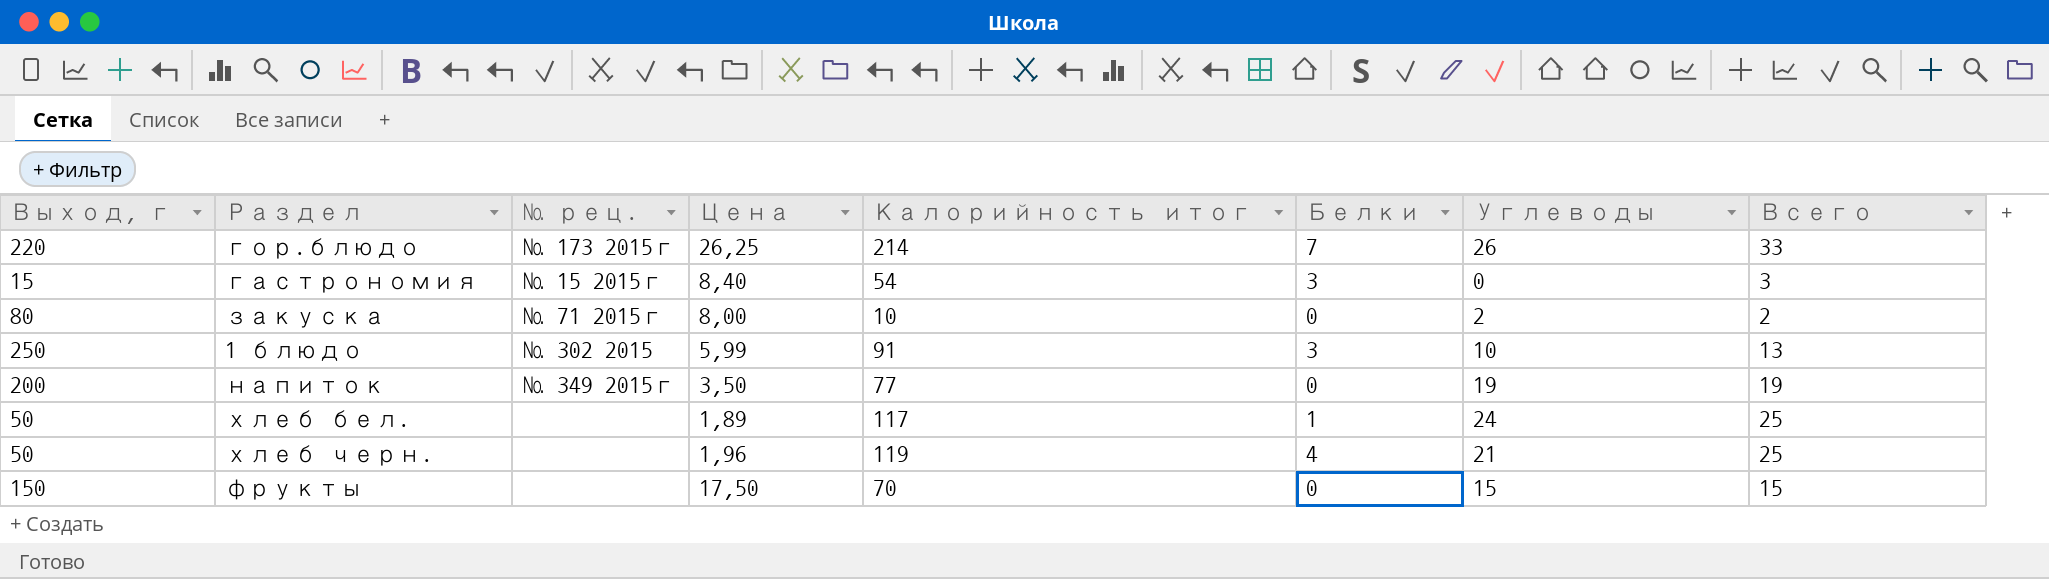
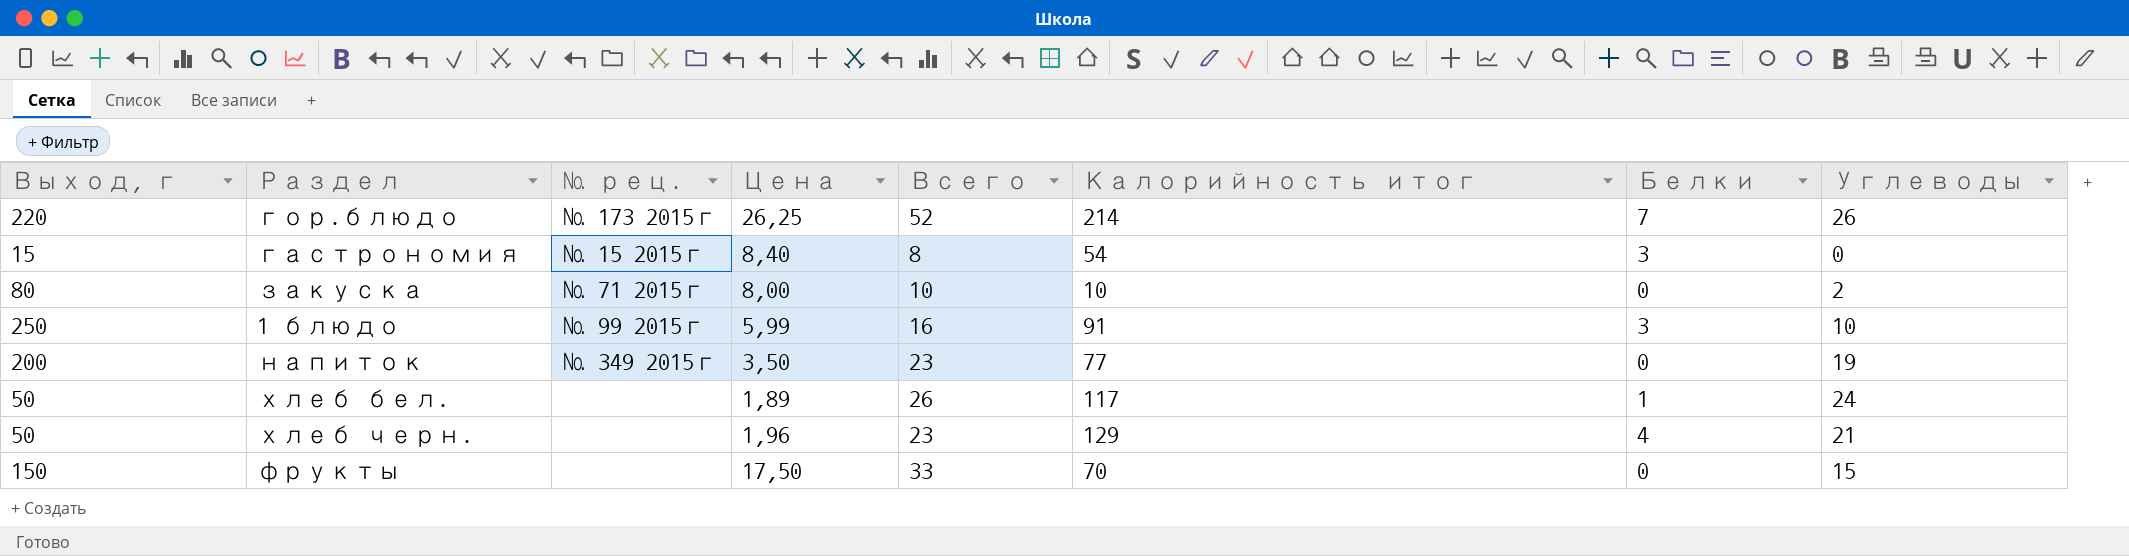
column Всего | formula: [Белки] + [Углеводы] -> [Цена] + [Углеводы]
column Всего | position: 8 -> 5
1 блюдо | № рец.: № 302 2015 -> № 99 2015г
хлеб черн. | Калорийность итог: 119 -> 129

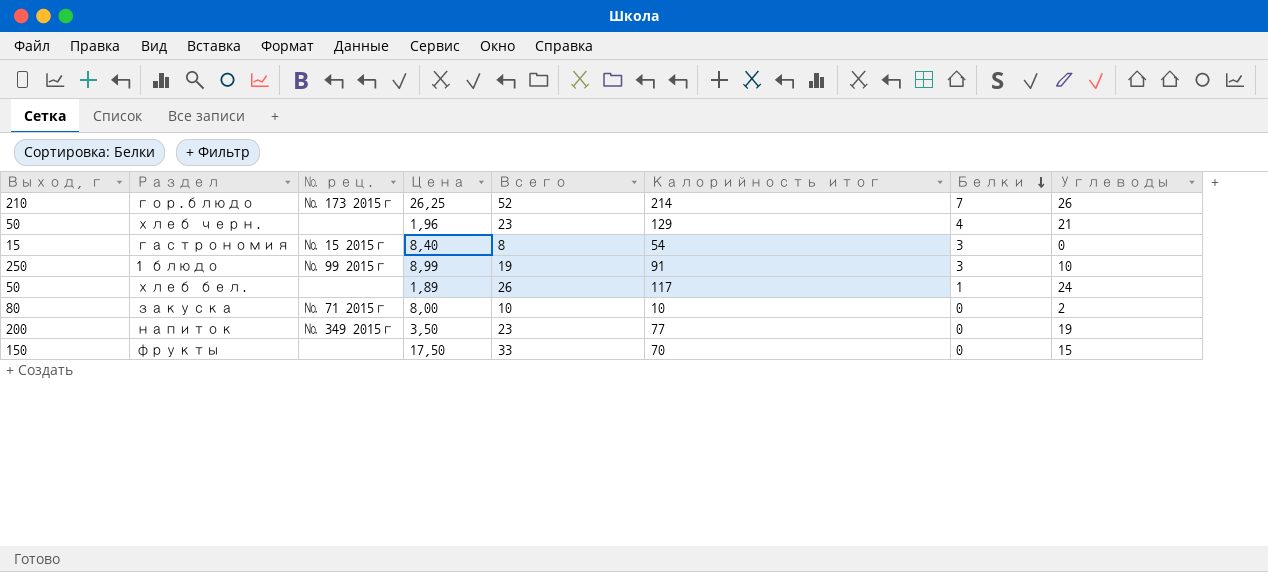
row order: none -> Белки descending
гор.блюдо | Выход, г: 220 -> 210
1 блюдо | Цена: 5,99 -> 8,99
1 блюдо | Всего: 16 -> 19

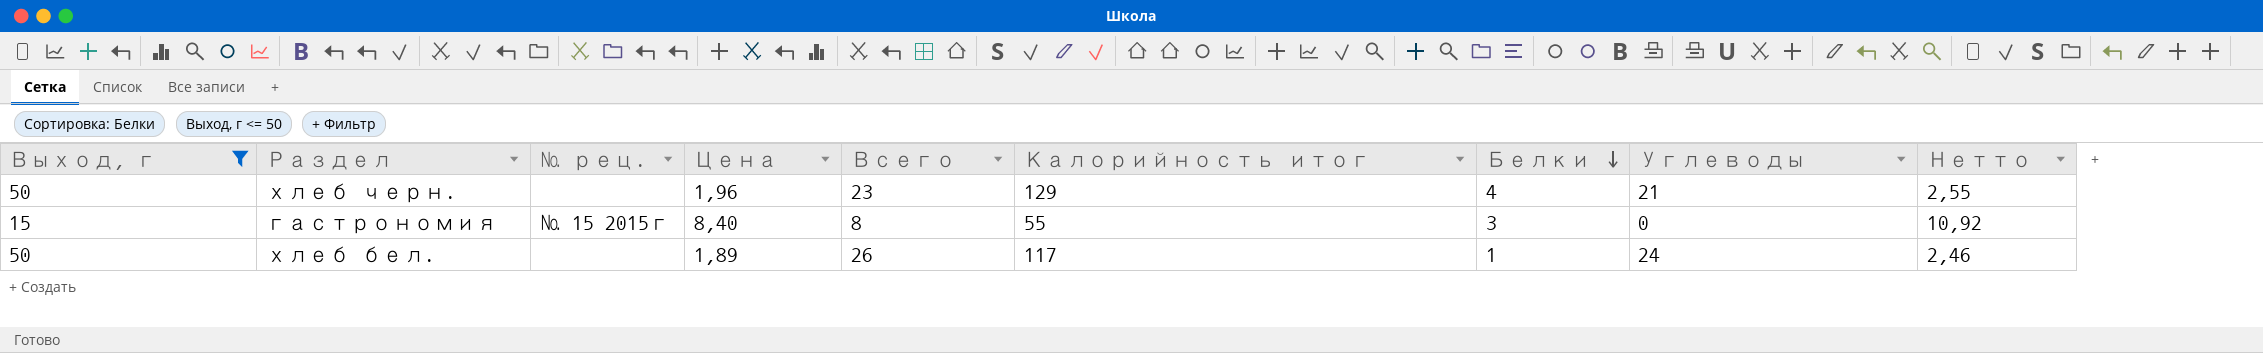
filter: none -> Выход, г <= 50
column Нетто | formula: none -> [Цена] * 1,3
гастрономия | Калорийность итог: 54 -> 55

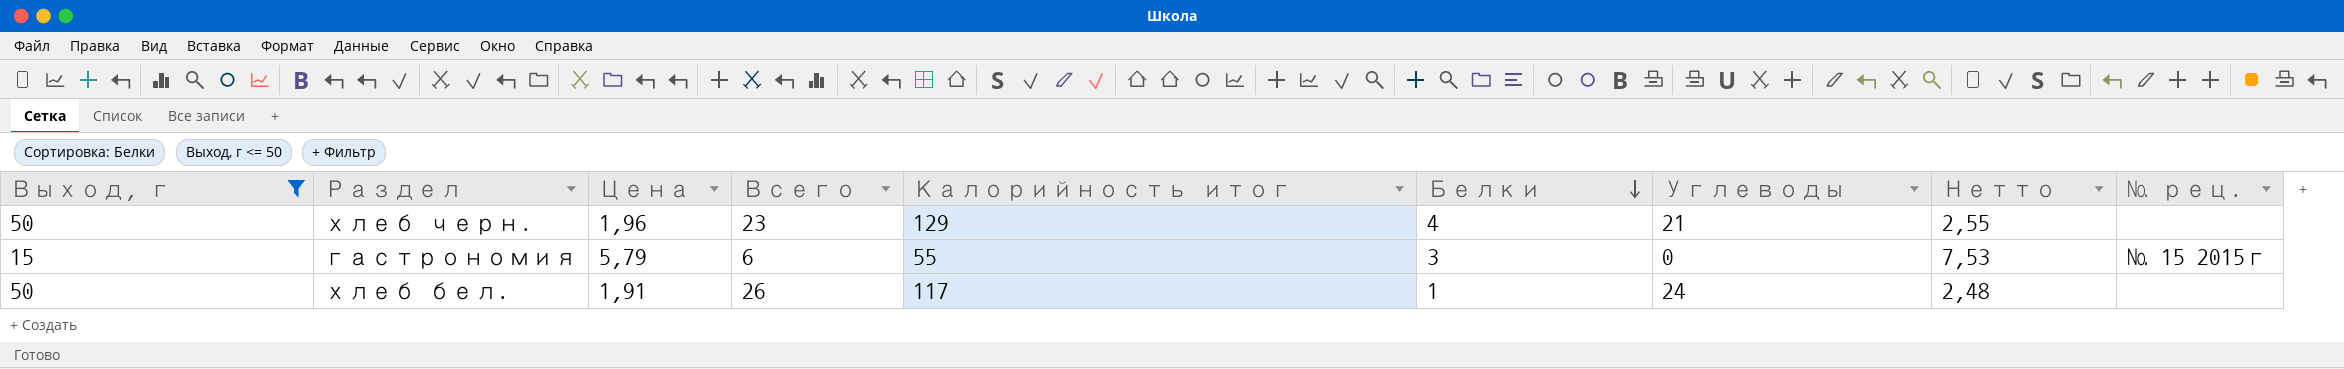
column № рец. | position: 3 -> 9
гастрономия | Цена: 8,40 -> 5,79
гастрономия | Всего: 8 -> 6
гастрономия | Нетто: 10,92 -> 7,53
хлеб бел. | Цена: 1,89 -> 1,91
хлеб бел. | Нетто: 2,46 -> 2,48

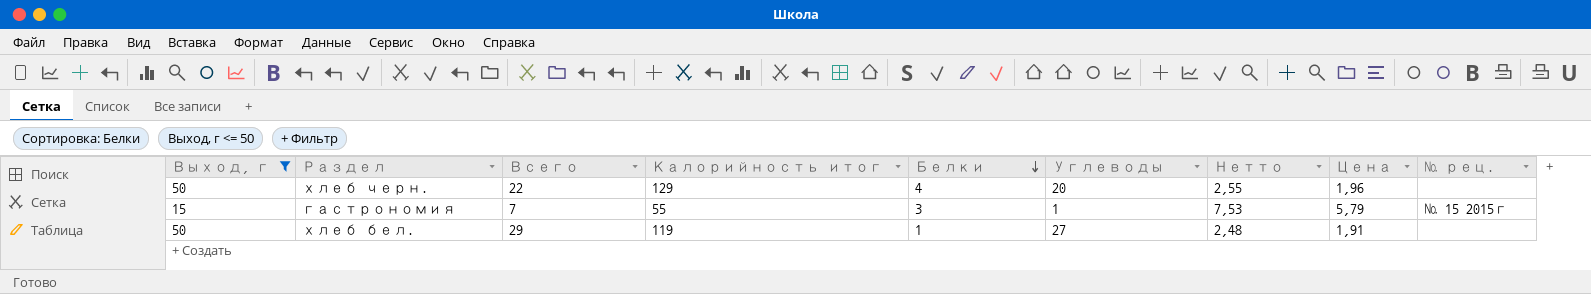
column Цена | position: 3 -> 8
хлеб черн. | Всего: 23 -> 22
хлеб черн. | Углеводы: 21 -> 20
гастрономия | Всего: 6 -> 7
гастрономия | Углеводы: 0 -> 1
хлеб бел. | Всего: 26 -> 29
хлеб бел. | Калорийность итог: 117 -> 119
хлеб бел. | Углеводы: 24 -> 27

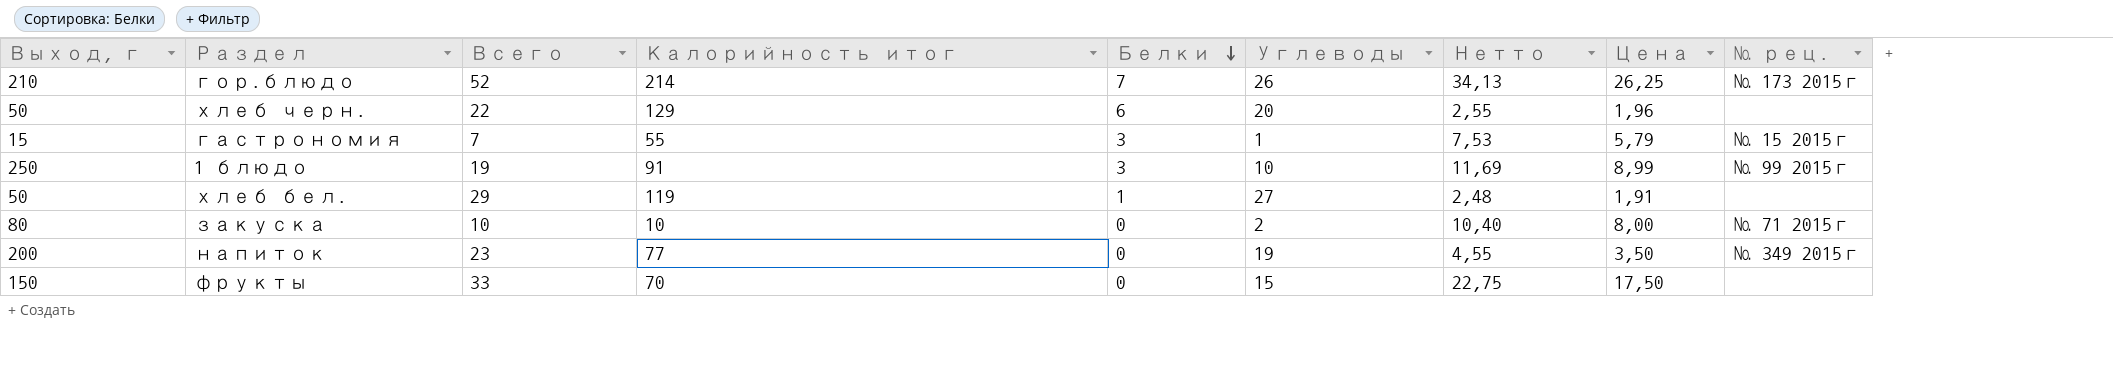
filter: Выход, г <= 50 -> none
хлеб черн. | Белки: 4 -> 6

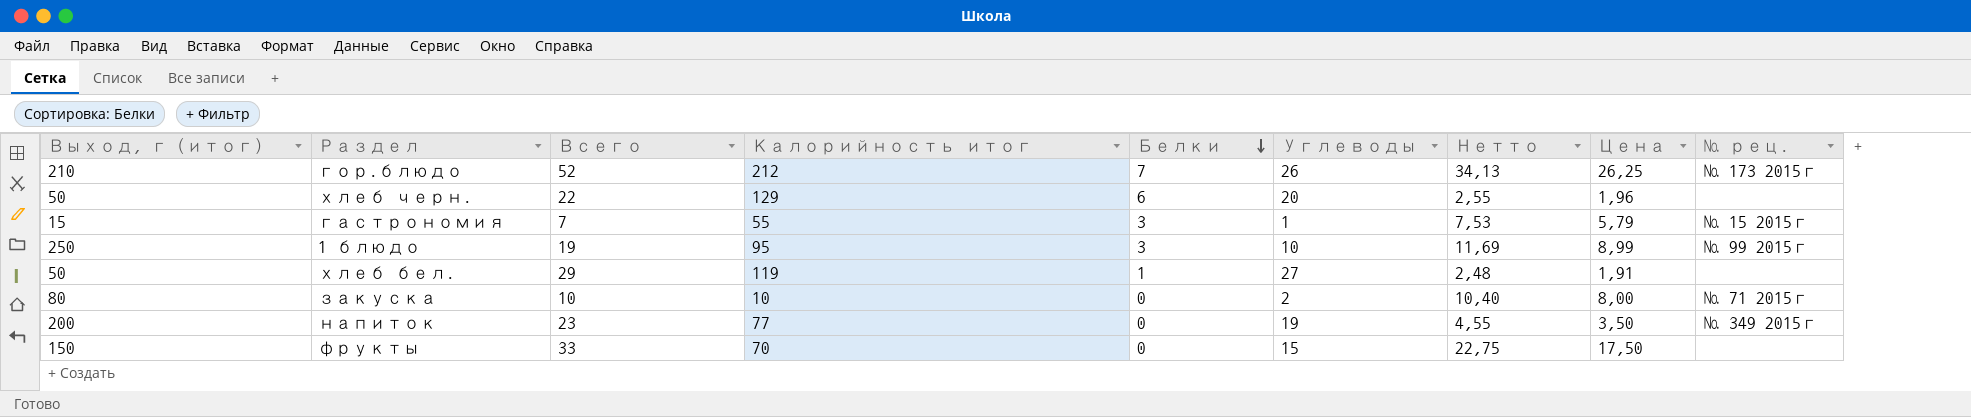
column name: Выход, г -> Выход, г (итог)
гор.блюдо | Калорийность итог: 214 -> 212
1 блюдо | Калорийность итог: 91 -> 95

